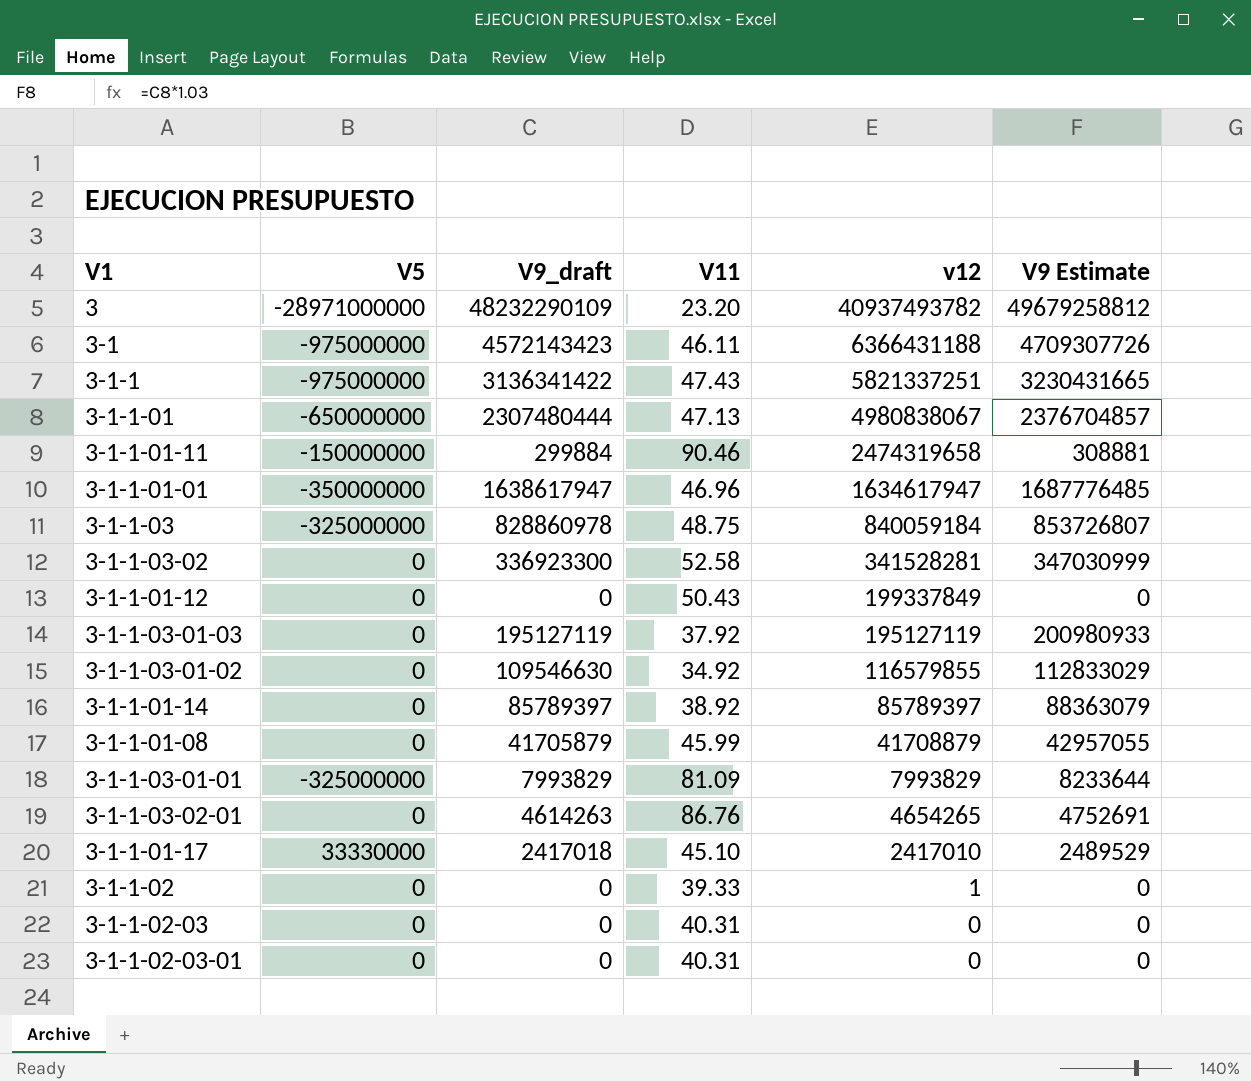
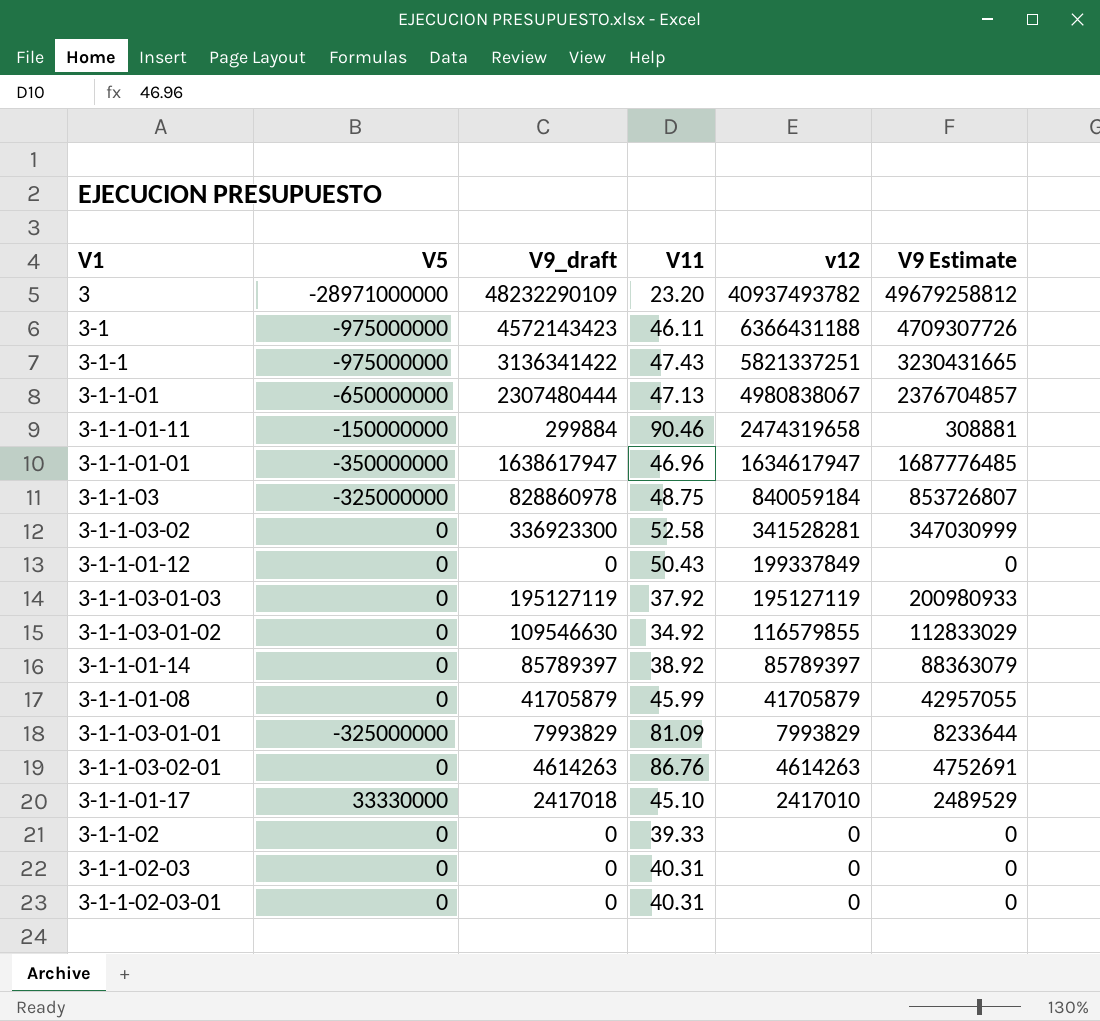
3-1-1-01-08 | v12: 41708879 -> 41705879
3-1-1-03-02-01 | v12: 4654265 -> 4614263
3-1-1-02 | v12: 1 -> 0

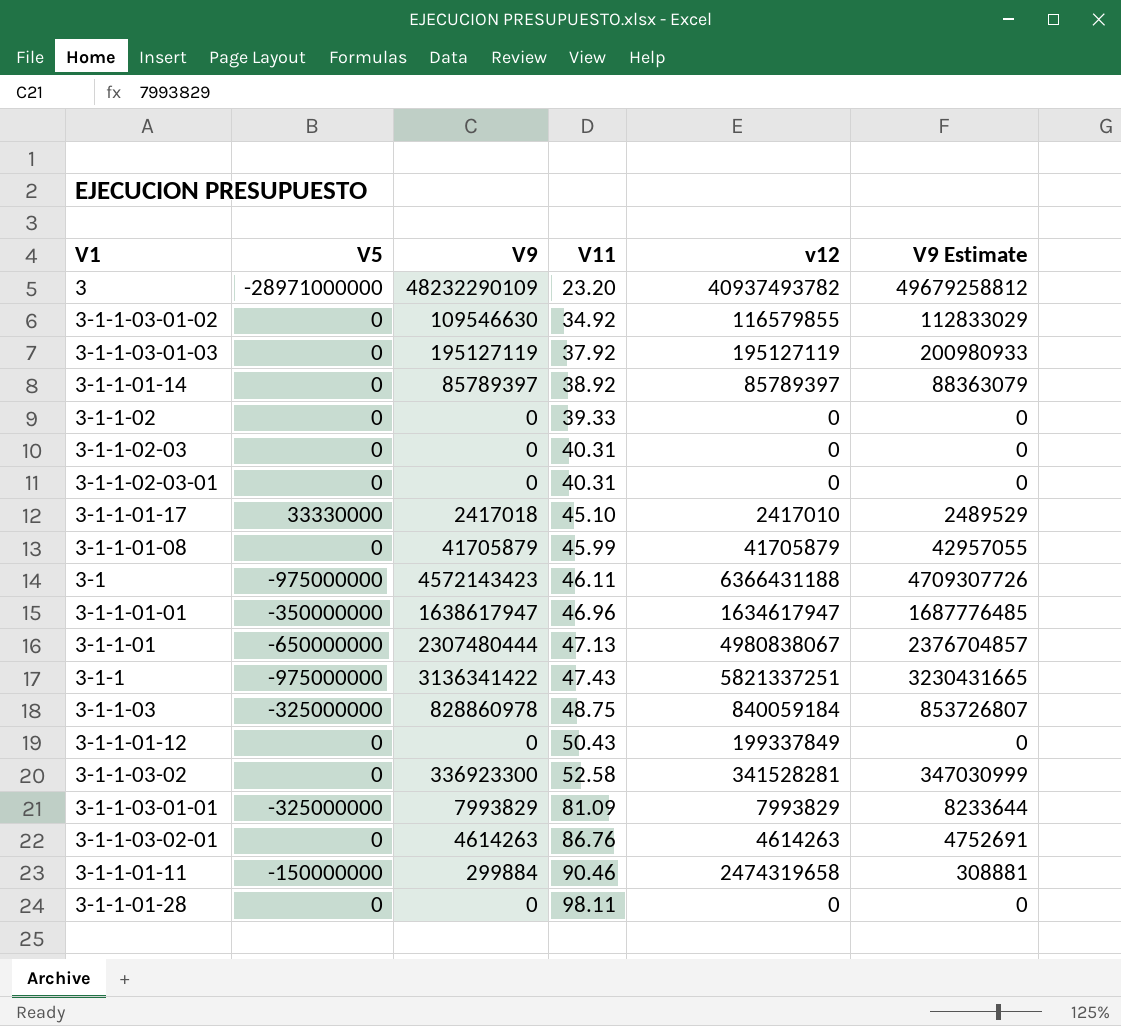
row order: v12 descending -> V11 ascending
column name: V9_draft -> V9
row 3-1-1-01-28: none -> 0 | 0 | 98.11 | 0 | 0

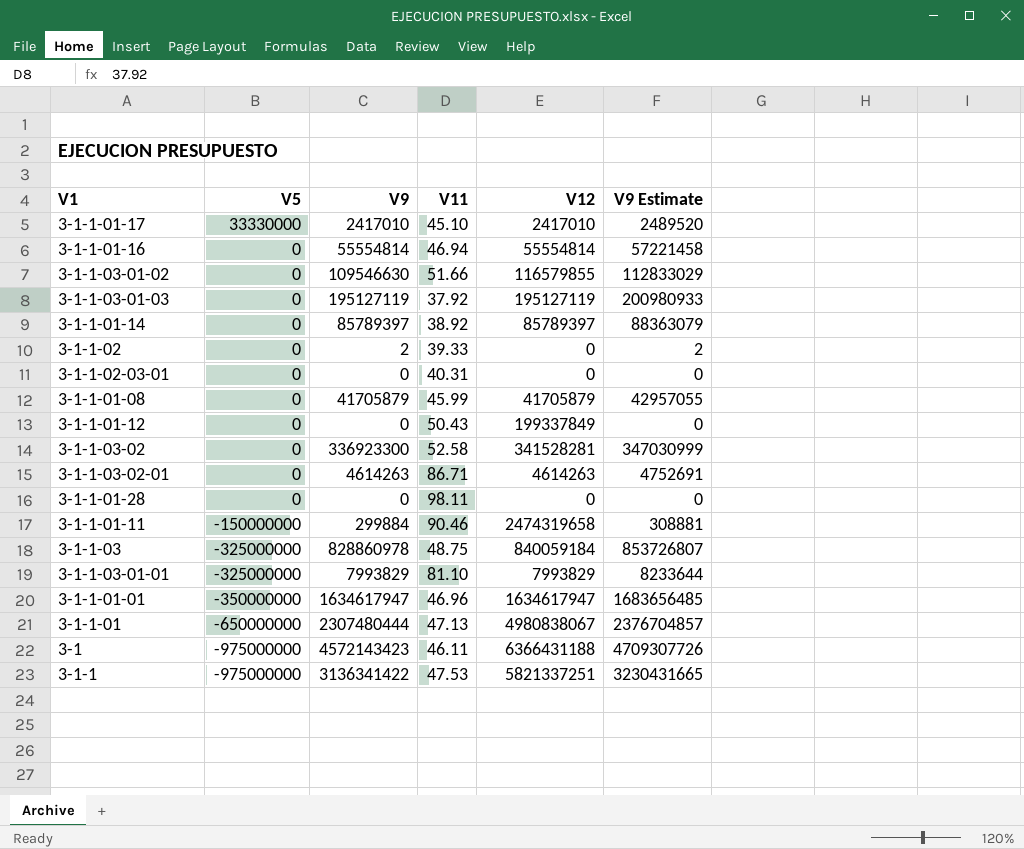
row order: V11 ascending -> V5 descending
column name: v12 -> V12
row 3: -28971000000 | 48232290109 | 23.20 | 40937493782 | 49679258812 -> none
row 3-1-1-02-03: 0 | 0 | 40.31 | 0 | 0 -> none
3-1-1-01-17 | V9: 2417018 -> 2417010
3-1-1-01-17 | V9 Estimate: 2489529 -> 2489520
row 3-1-1-01-16: none -> 0 | 55554814 | 46.94 | 55554814 | 57221458
3-1-1-03-01-02 | V11: 34.92 -> 51.66
3-1-1-02 | V9: 0 -> 2
3-1-1-02 | V9 Estimate: 0 -> 2
3-1-1-03-02-01 | V11: 86.76 -> 86.71
3-1-1-03-01-01 | V11: 81.09 -> 81.10
3-1-1-01-01 | V9: 1638617947 -> 1634617947
3-1-1-01-01 | V9 Estimate: 1687776485 -> 1683656485
3-1-1 | V11: 47.43 -> 47.53

